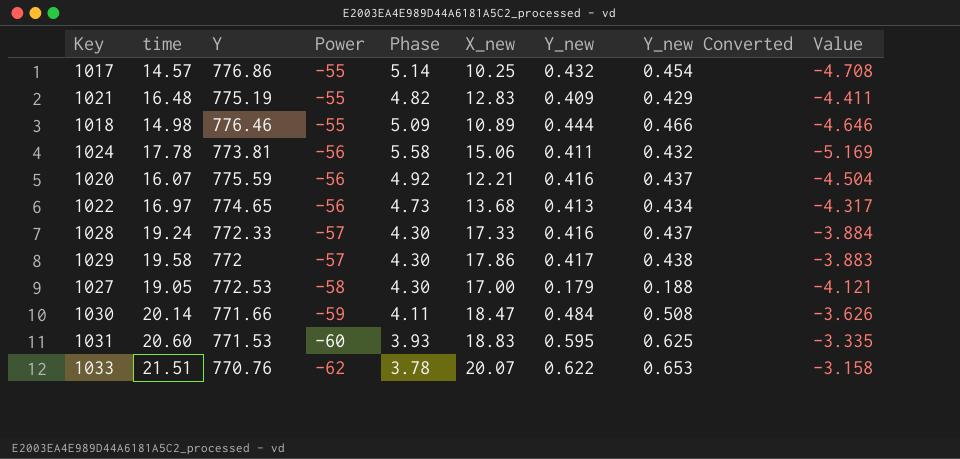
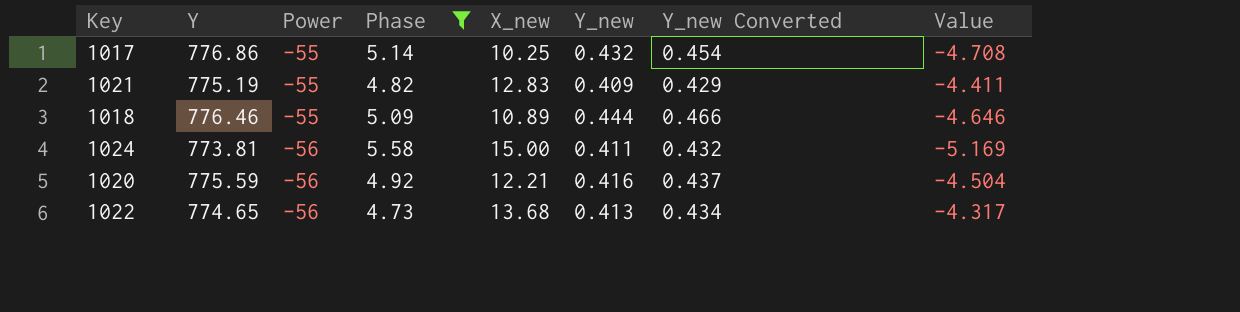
filter: none -> Phase >= 4.73
column time | position: 2 -> none
1024 | X_new: 15.06 -> 15.00

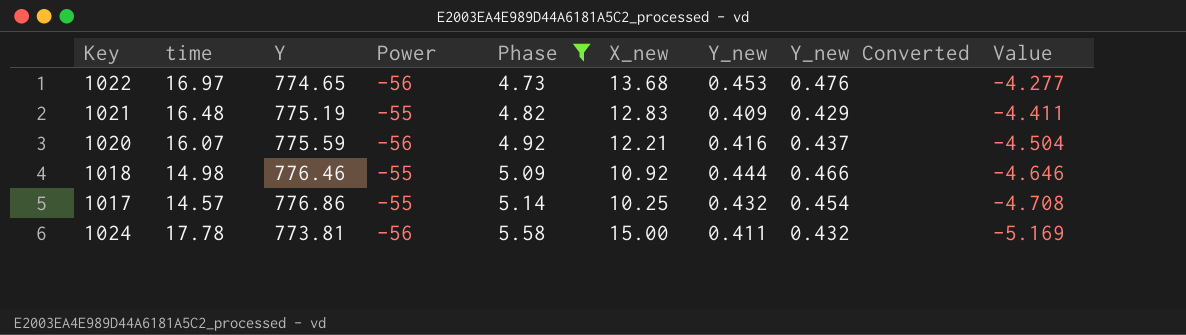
row order: Power descending -> Phase ascending
column time | position: none -> 2
1022 | Y_new: 0.413 -> 0.453
1022 | Y_new Converted: 0.434 -> 0.476
1022 | Value: -4.317 -> -4.277
1018 | X_new: 10.89 -> 10.92

